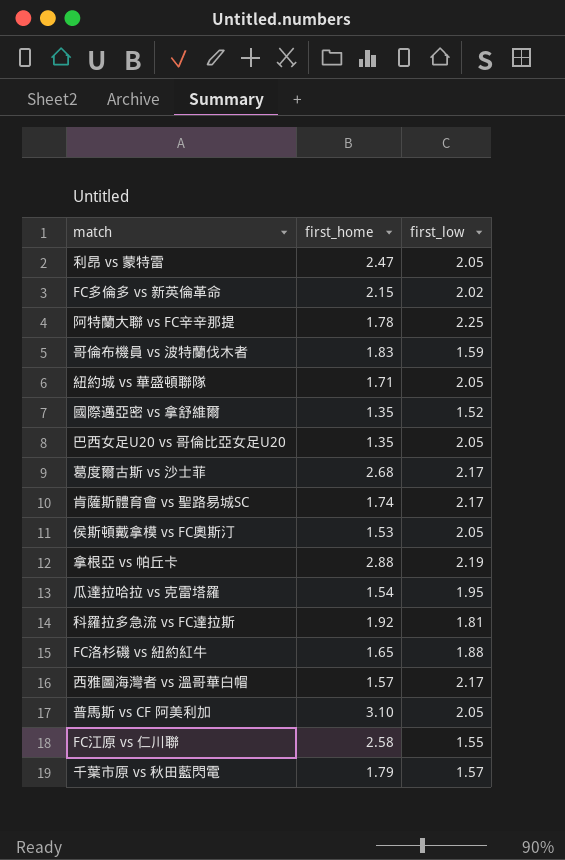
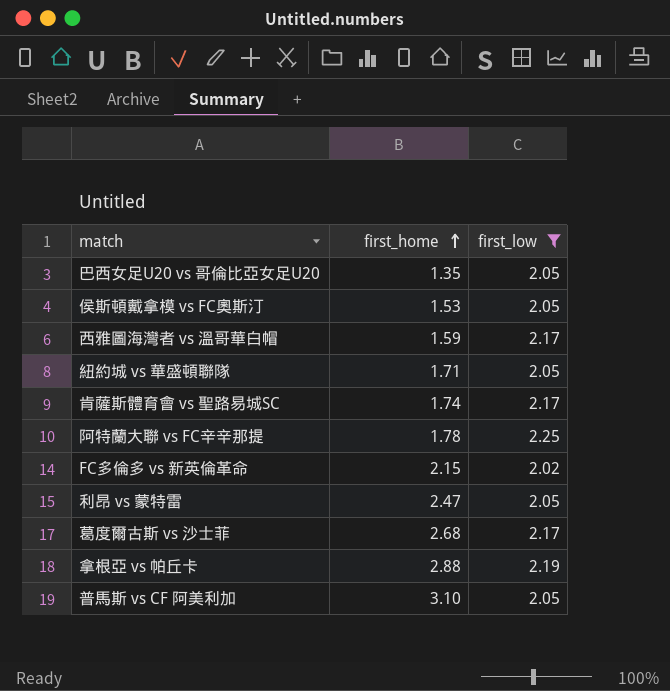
filter: none -> first_low >= 2.02
row order: none -> first_home ascending
西雅圖海灣者 vs 溫哥華白帽 | first_home: 1.57 -> 1.59

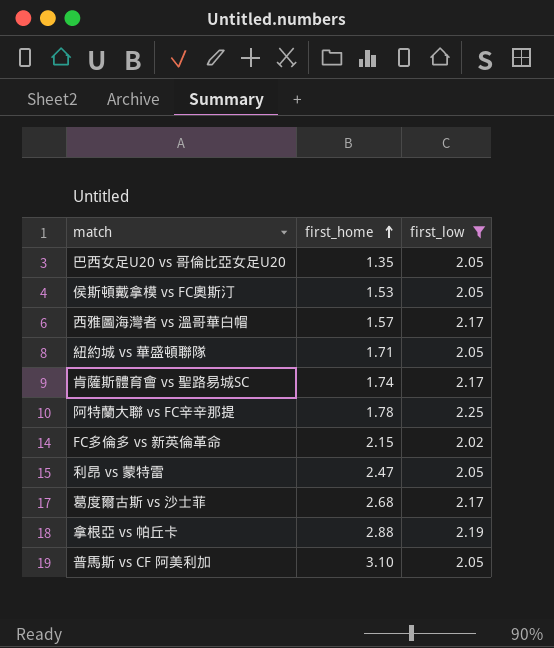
西雅圖海灣者 vs 溫哥華白帽 | first_home: 1.59 -> 1.57

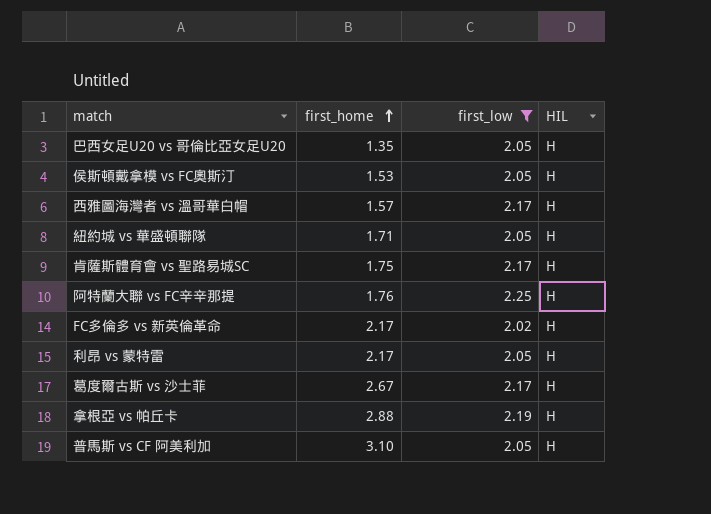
column HIL | position: none -> 4
肯薩斯體育會 vs 聖路易城SC | first_home: 1.74 -> 1.75
阿特蘭大聯 vs FC辛辛那提 | first_home: 1.78 -> 1.76
FC多倫多 vs 新英倫革命 | first_home: 2.15 -> 2.17
利昂 vs 蒙特雷 | first_home: 2.47 -> 2.17
葛度爾古斯 vs 沙士菲 | first_home: 2.68 -> 2.67

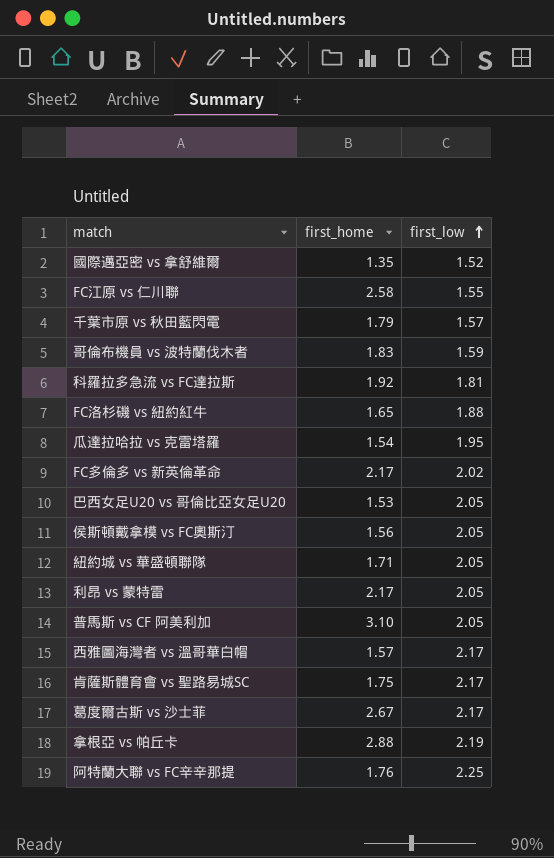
filter: first_low >= 2.02 -> none
row order: first_home ascending -> first_low ascending
column HIL | position: 4 -> none
巴西女足U20 vs 哥倫比亞女足U20 | first_home: 1.35 -> 1.53
侯斯頓戴拿模 vs FC奧斯汀 | first_home: 1.53 -> 1.56

